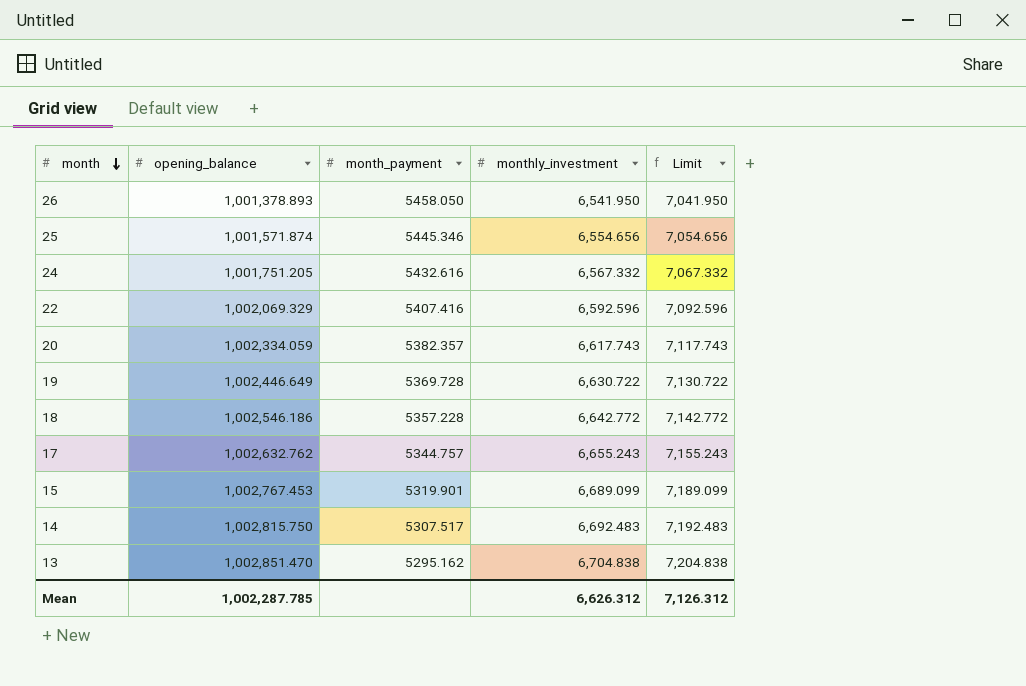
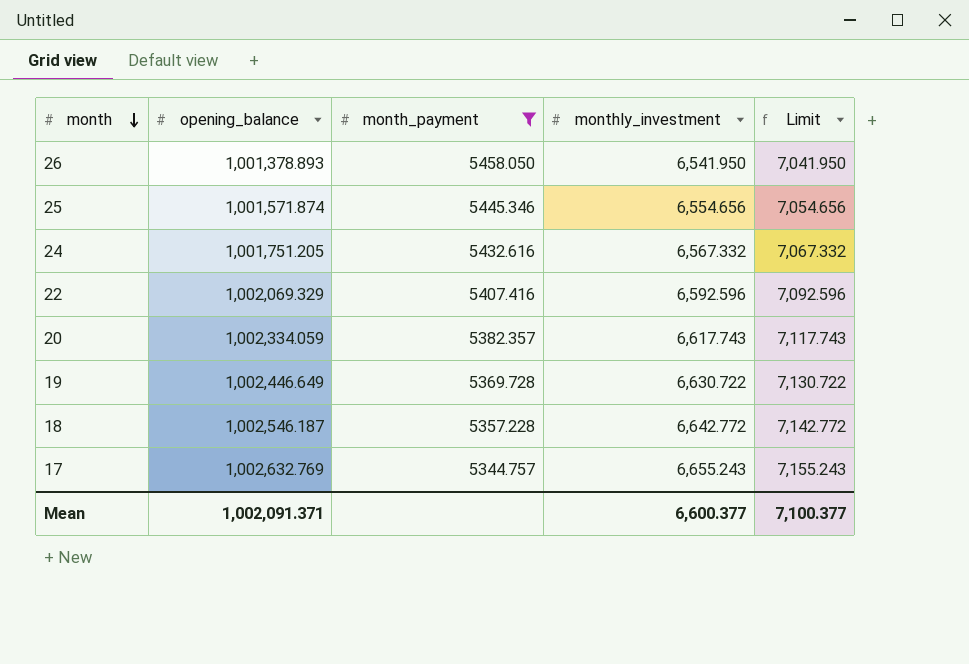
filter: none -> month_payment >= 5344.757
18 | opening_balance: 1,002,546.186 -> 1,002,546.187
17 | opening_balance: 1,002,632.762 -> 1,002,632.769
Mean | opening_balance: 1,002,287.785 -> 1,002,091.371
Mean | monthly_investment: 6,626.312 -> 6,600.377
Mean | Limit: 7,126.312 -> 7,100.377

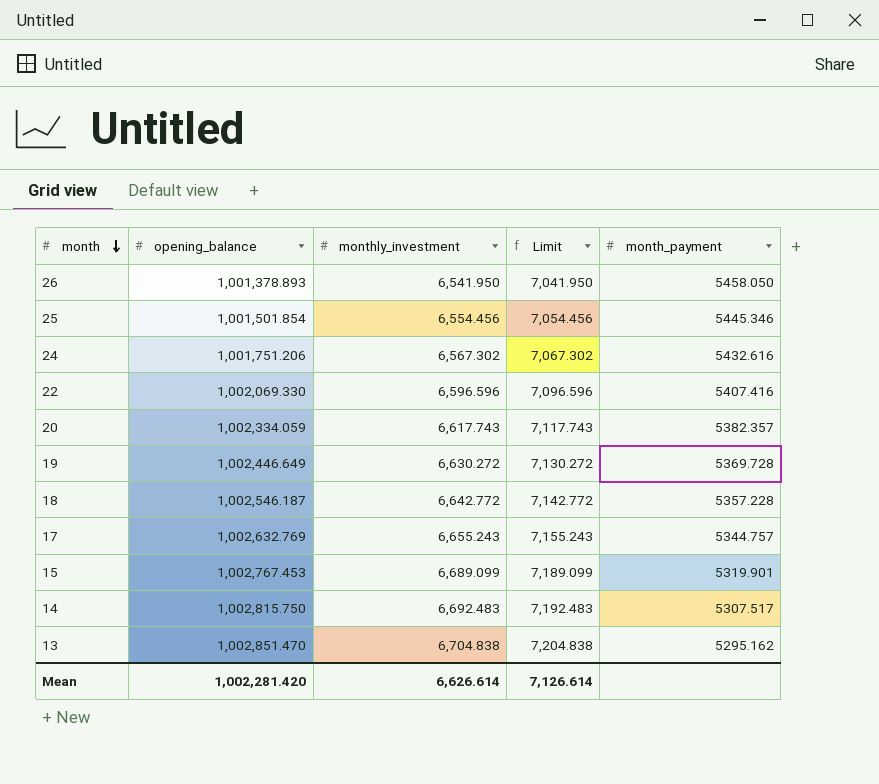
filter: month_payment >= 5344.757 -> none
column month_payment | position: 3 -> 5
25 | opening_balance: 1,001,571.874 -> 1,001,501.854
25 | monthly_investment: 6,554.656 -> 6,554.456
25 | Limit: 7,054.656 -> 7,054.456
24 | opening_balance: 1,001,751.205 -> 1,001,751.206
24 | monthly_investment: 6,567.332 -> 6,567.302
24 | Limit: 7,067.332 -> 7,067.302
22 | opening_balance: 1,002,069.329 -> 1,002,069.330
22 | monthly_investment: 6,592.596 -> 6,596.596
22 | Limit: 7,092.596 -> 7,096.596
19 | monthly_investment: 6,630.722 -> 6,630.272
19 | Limit: 7,130.722 -> 7,130.272
Mean | opening_balance: 1,002,091.371 -> 1,002,281.420
Mean | monthly_investment: 6,600.377 -> 6,626.614
Mean | Limit: 7,100.377 -> 7,126.614

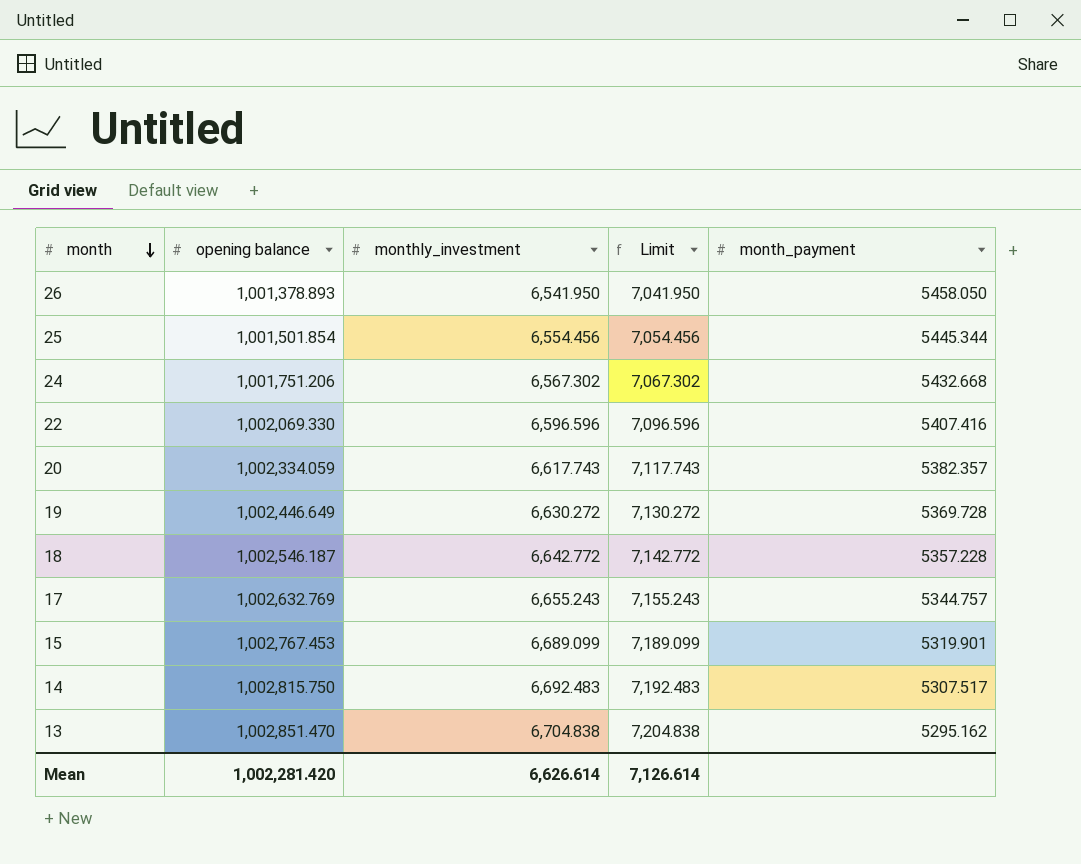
column name: opening_balance -> opening balance
25 | month_payment: 5445.346 -> 5445.344
24 | month_payment: 5432.616 -> 5432.668

